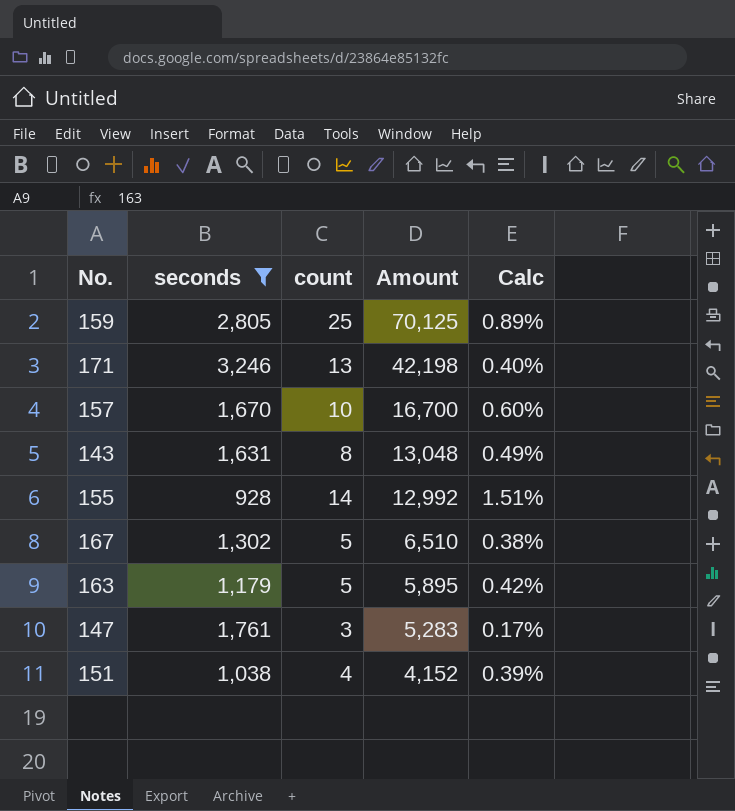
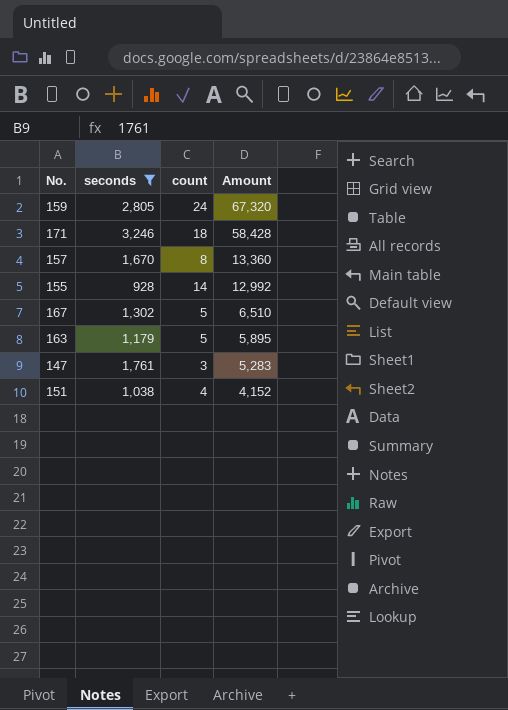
column Calc | formula: [count] / [seconds] -> none
row 143: 1,631 | 8 | 13,048 | 0.49% -> none
159 | count: 25 -> 24
159 | Amount: 70,125 -> 67,320
171 | count: 13 -> 18
171 | Amount: 42,198 -> 58,428
157 | count: 10 -> 8
157 | Amount: 16,700 -> 13,360

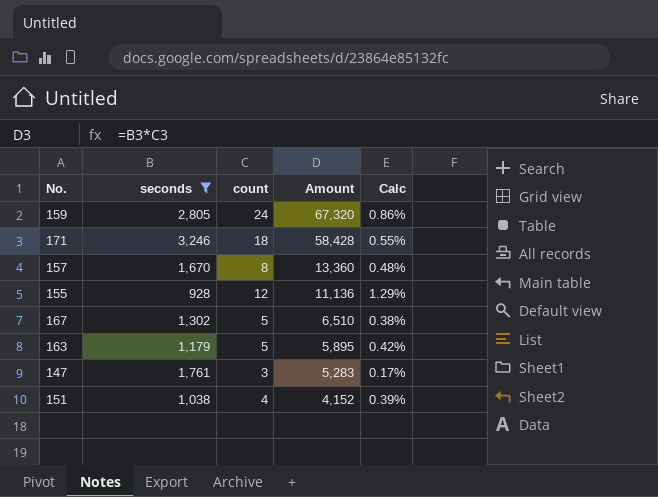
column Calc | formula: none -> [count] / [seconds]
155 | count: 14 -> 12
155 | Amount: 12,992 -> 11,136

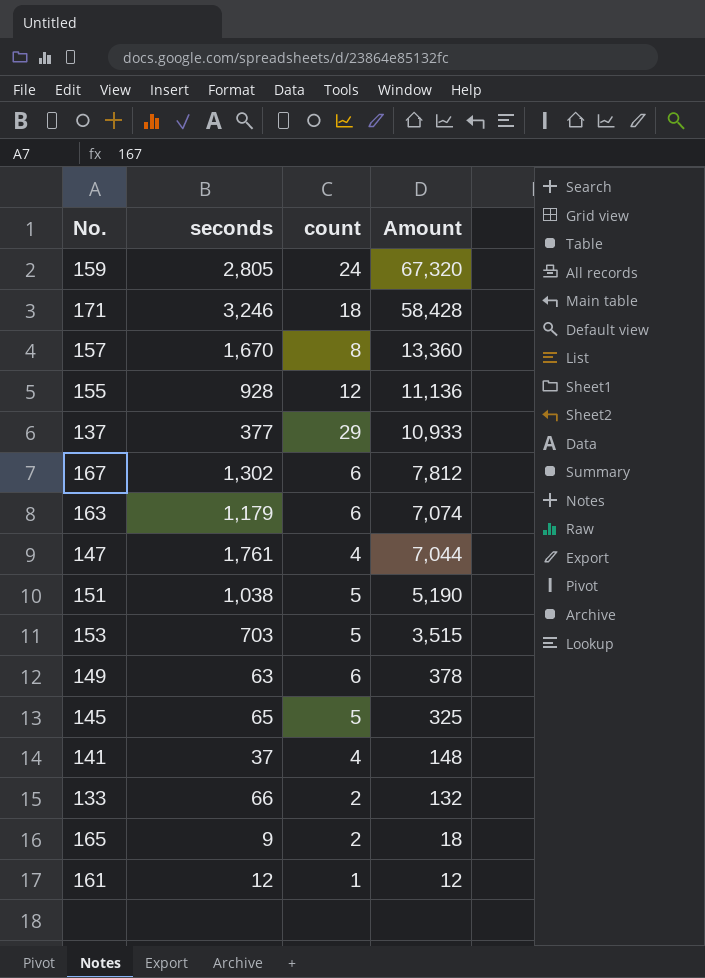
filter: seconds >= 928 -> none
column Calc | formula: [count] / [seconds] -> none
167 | count: 5 -> 6
167 | Amount: 6,510 -> 7,812
163 | count: 5 -> 6
163 | Amount: 5,895 -> 7,074
147 | count: 3 -> 4
147 | Amount: 5,283 -> 7,044
151 | count: 4 -> 5
151 | Amount: 4,152 -> 5,190

